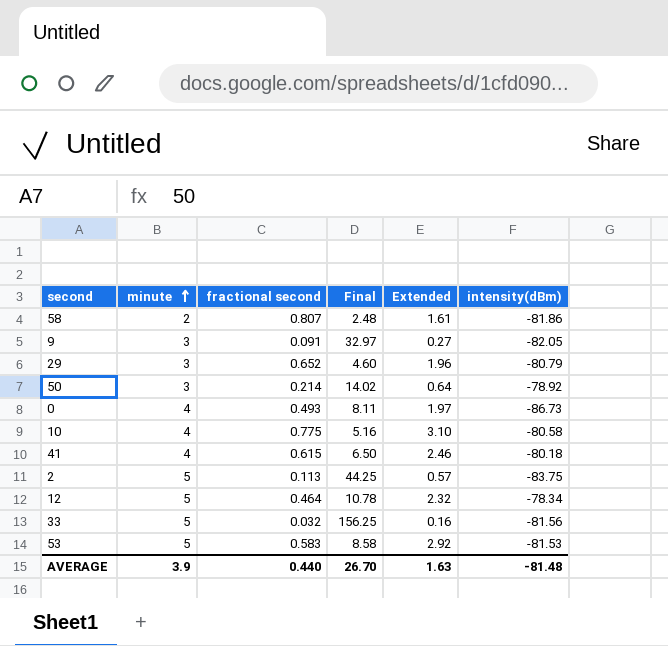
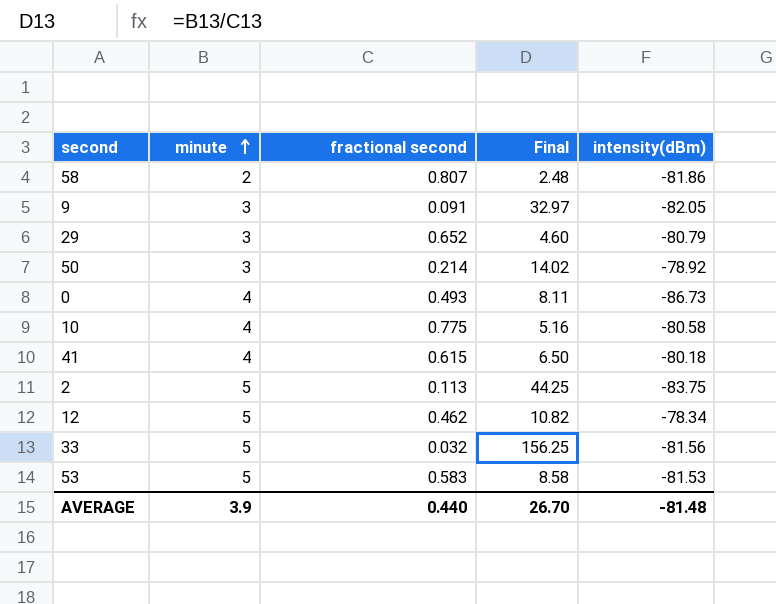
column Extended | formula: [minute] * [fractional second] -> none
12 | fractional second: 0.464 -> 0.462
12 | Final: 10.78 -> 10.82

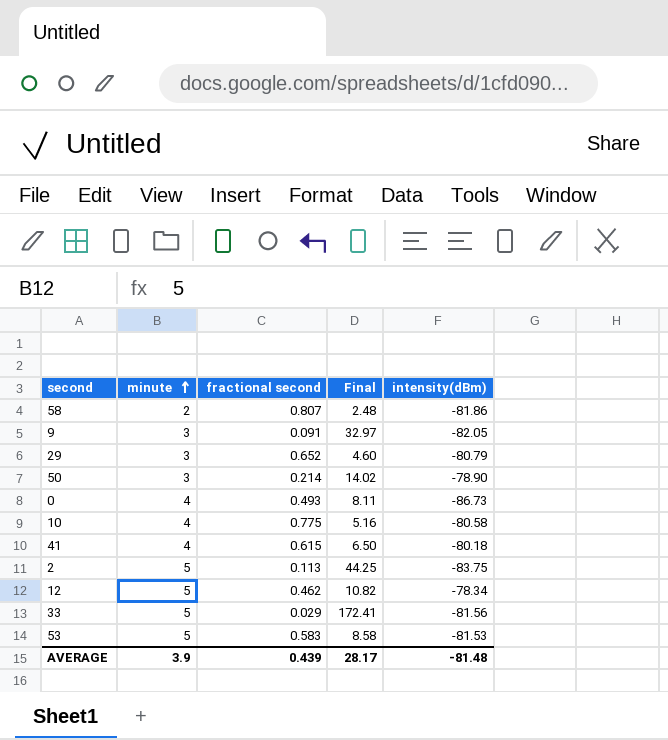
50 | intensity(dBm): -78.92 -> -78.90
33 | fractional second: 0.032 -> 0.029
33 | Final: 156.25 -> 172.41
AVERAGE | fractional second: 0.440 -> 0.439
AVERAGE | Final: 26.70 -> 28.17

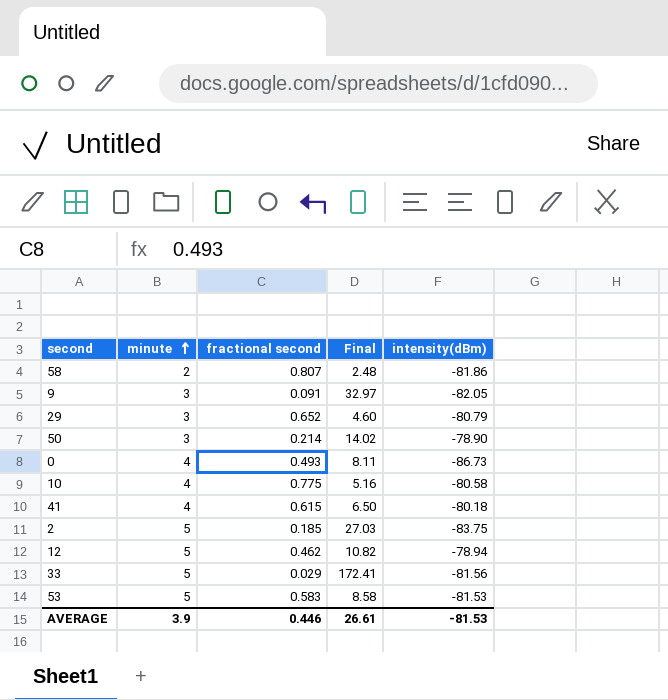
2 | fractional second: 0.113 -> 0.185
2 | Final: 44.25 -> 27.03
12 | intensity(dBm): -78.34 -> -78.94
AVERAGE | fractional second: 0.439 -> 0.446
AVERAGE | Final: 28.17 -> 26.61
AVERAGE | intensity(dBm): -81.48 -> -81.53

